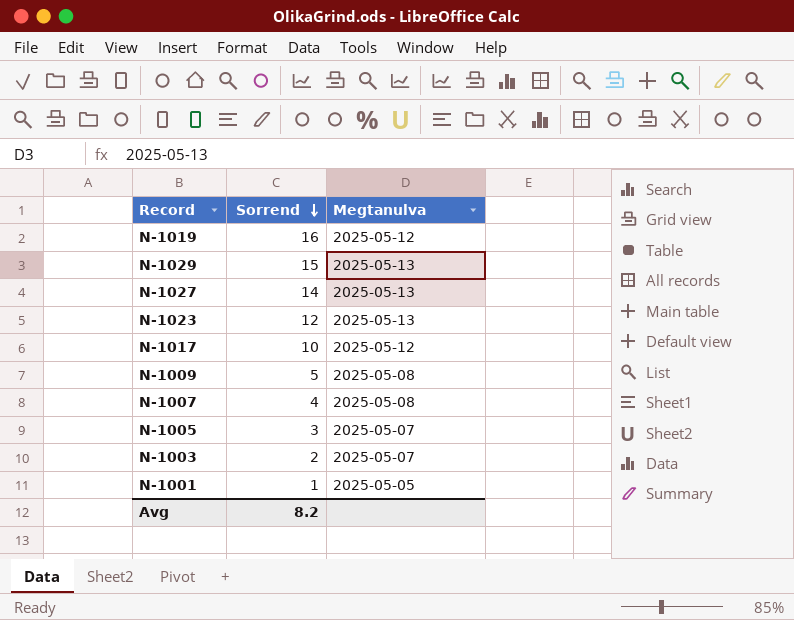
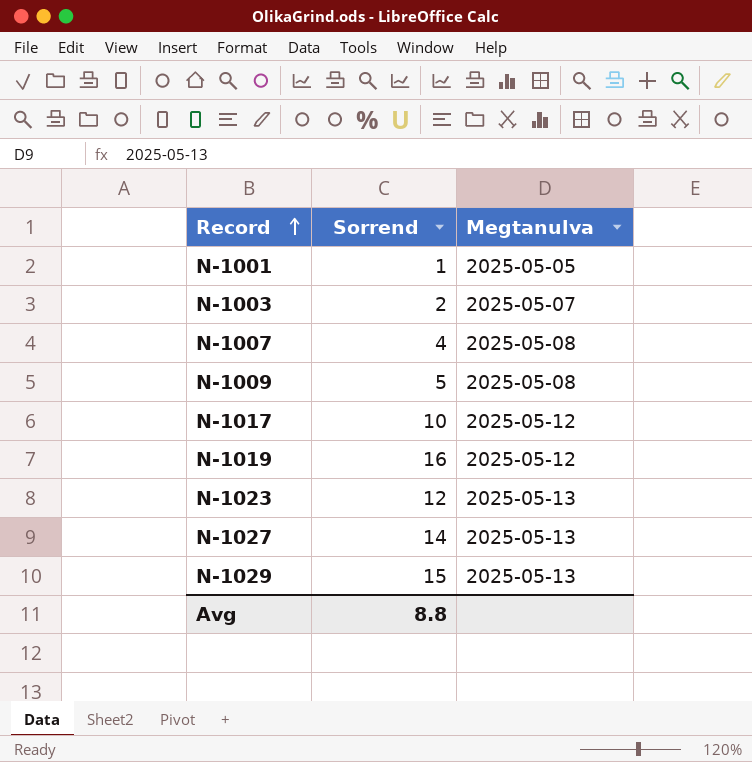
row order: Sorrend descending -> Record ascending
row N-1005: 3 | 2025-05-07 -> none
Avg | Sorrend: 8.2 -> 8.8

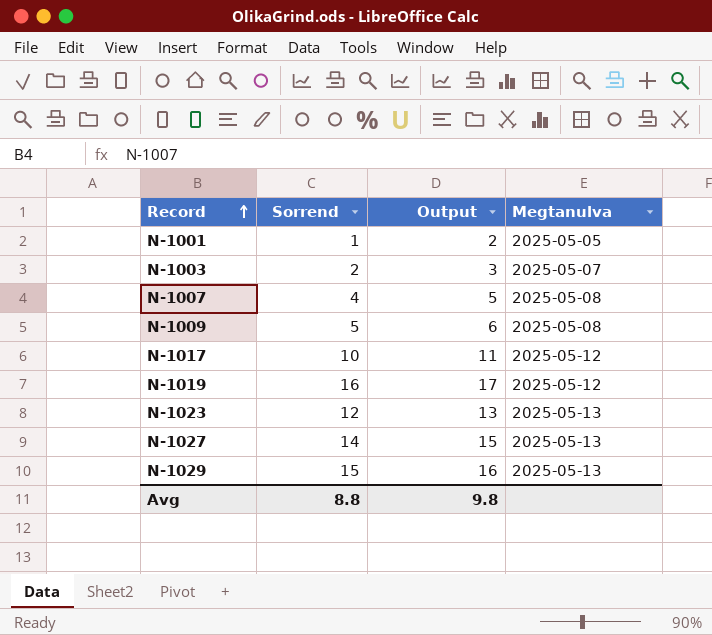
column Output | formula: none -> [Sorrend] + 1

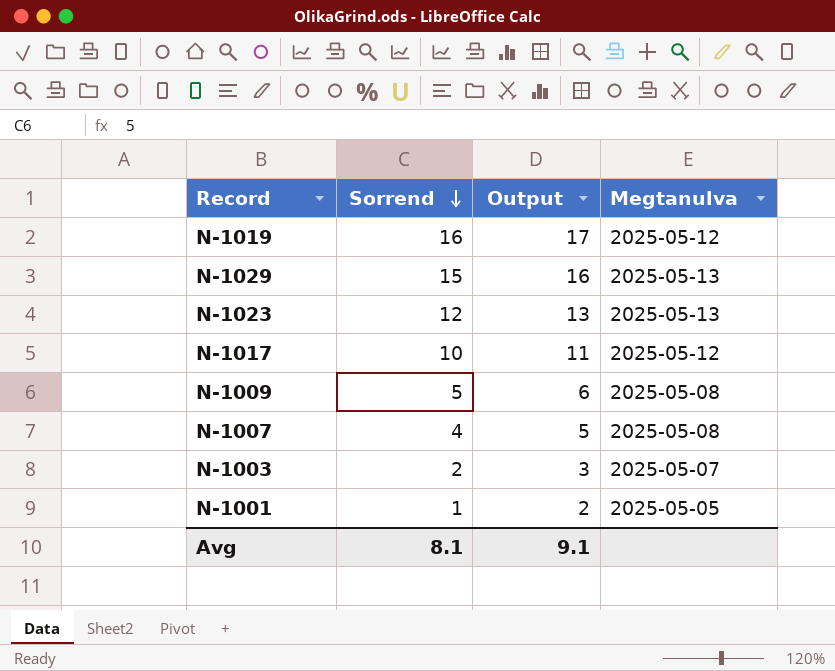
row order: Record ascending -> Sorrend descending
row N-1027: 14 | 15 | 2025-05-13 -> none
Avg | Sorrend: 8.8 -> 8.1
Avg | Output: 9.8 -> 9.1

